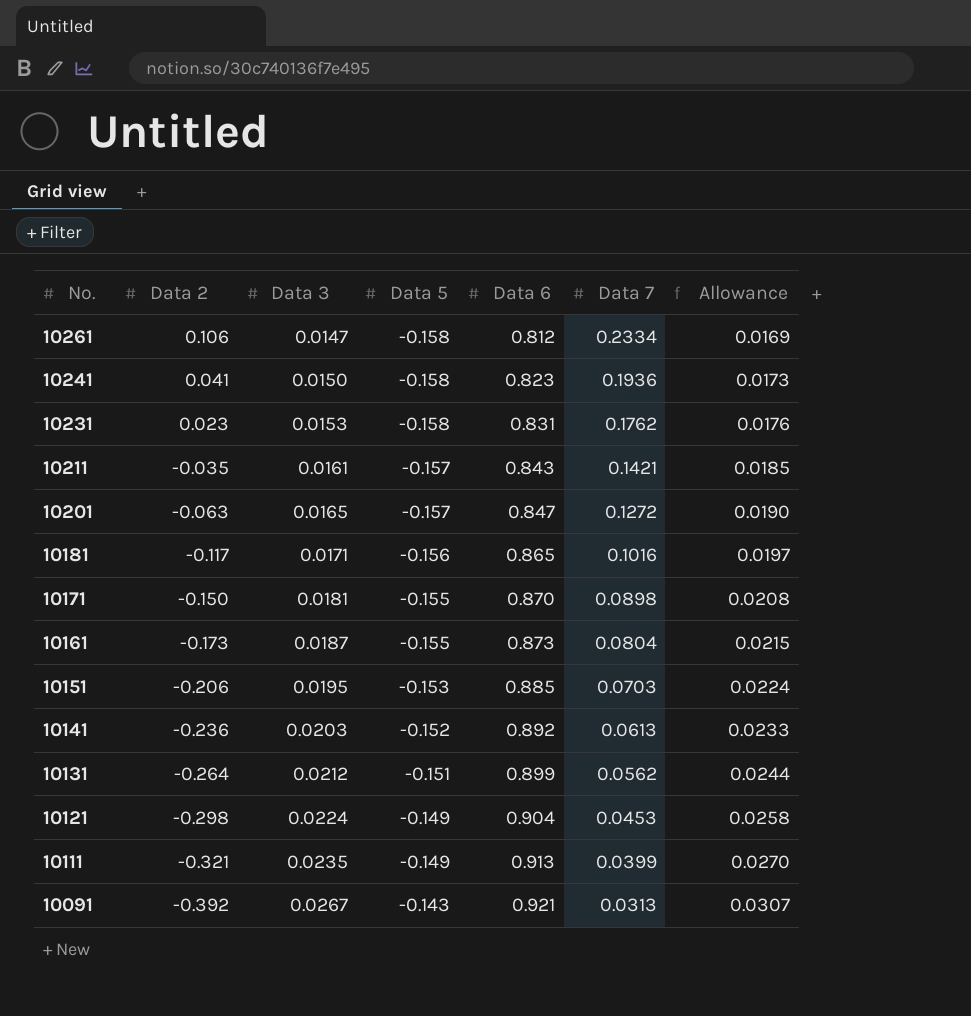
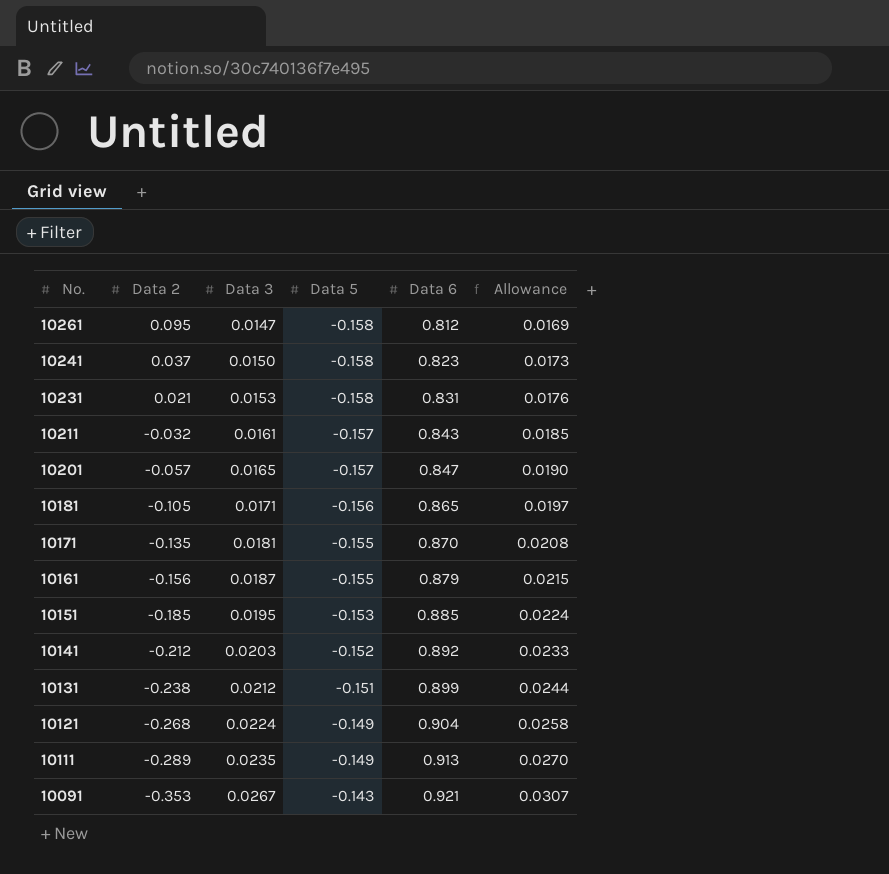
column Data 7 | position: 6 -> none
10261 | Data 2: 0.106 -> 0.095
10241 | Data 2: 0.041 -> 0.037
10231 | Data 2: 0.023 -> 0.021
10211 | Data 2: -0.035 -> -0.032
10201 | Data 2: -0.063 -> -0.057
10181 | Data 2: -0.117 -> -0.105
10171 | Data 2: -0.150 -> -0.135
10161 | Data 2: -0.173 -> -0.156
10161 | Data 6: 0.873 -> 0.879
10151 | Data 2: -0.206 -> -0.185
10141 | Data 2: -0.236 -> -0.212
10131 | Data 2: -0.264 -> -0.238
10121 | Data 2: -0.298 -> -0.268
10111 | Data 2: -0.321 -> -0.289
10091 | Data 2: -0.392 -> -0.353

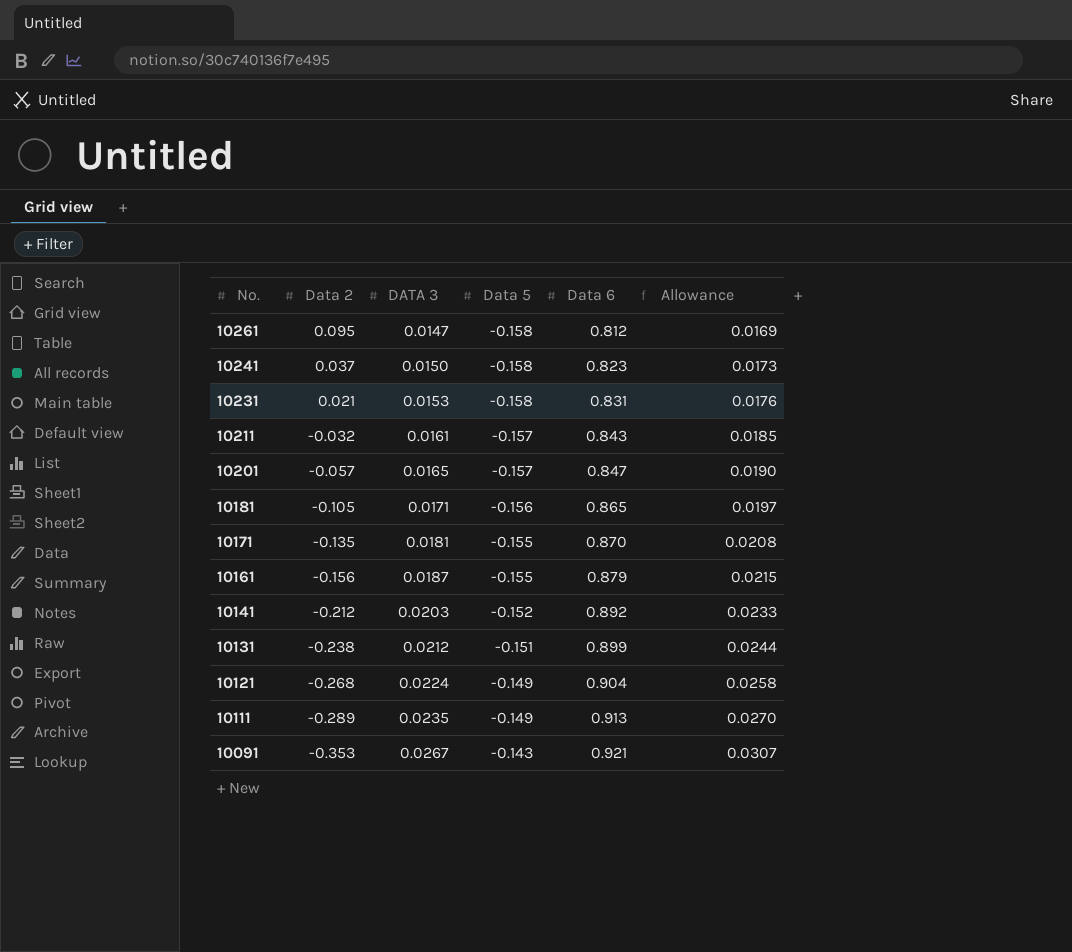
column name: Data 3 -> DATA 3
row 10151: -0.185 | 0.0195 | -0.153 | 0.885 | 0.0224 -> none

